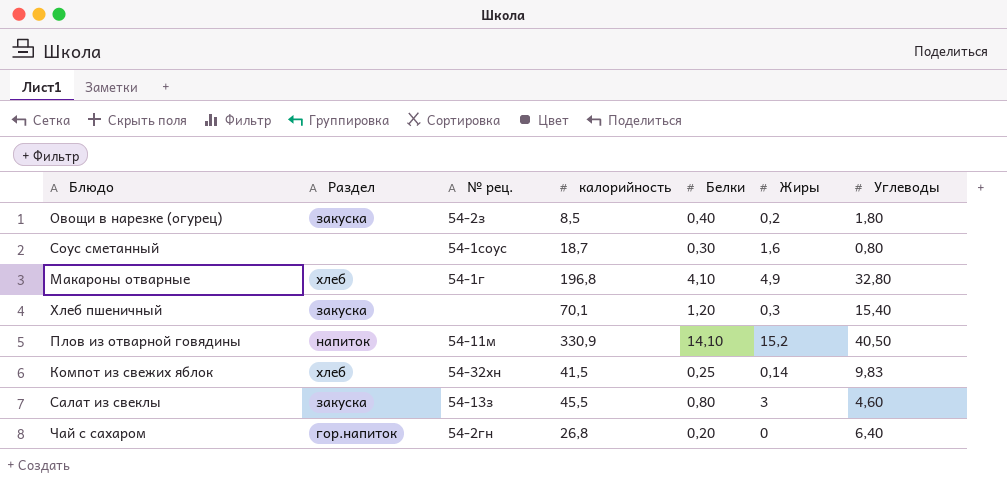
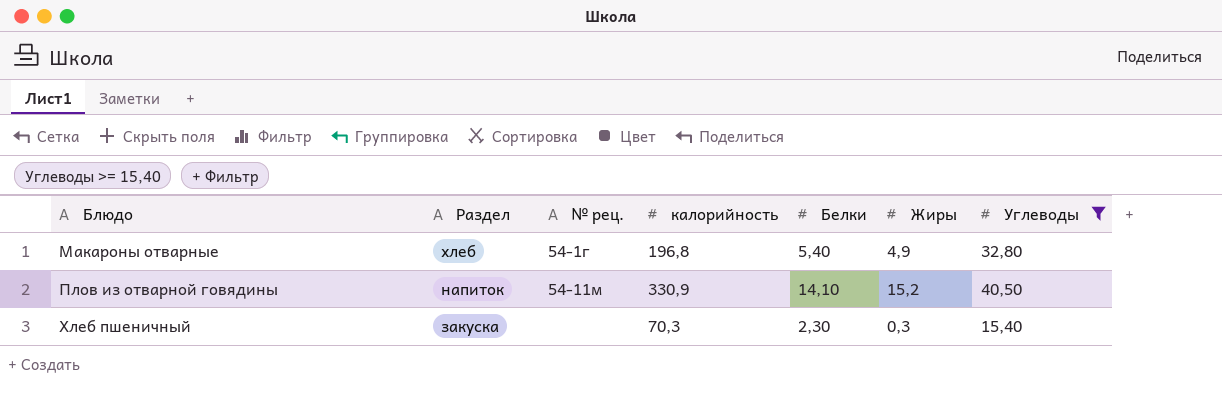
filter: none -> Углеводы >= 15,40
row order: none -> Блюдо ascending
Макароны отварные | Белки: 4,10 -> 5,40
Хлеб пшеничный | калорийность: 70,1 -> 70,3
Хлеб пшеничный | Белки: 1,20 -> 2,30

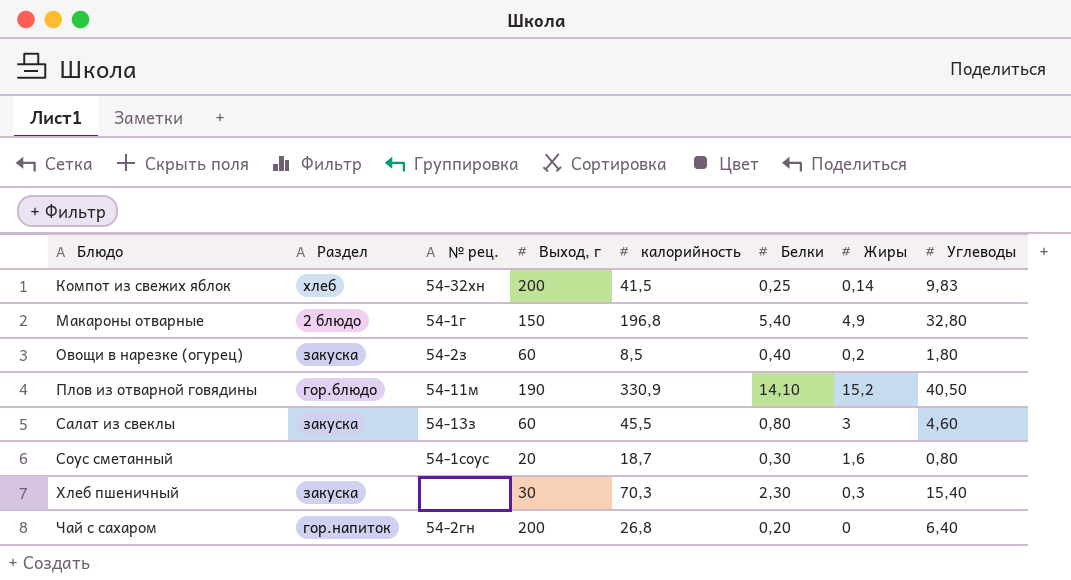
filter: Углеводы >= 15,40 -> none
column Выход, г | position: none -> 4
Макароны отварные | Раздел: хлеб -> 2 блюдо
Плов из отварной говядины | Раздел: напиток -> гор.блюдо

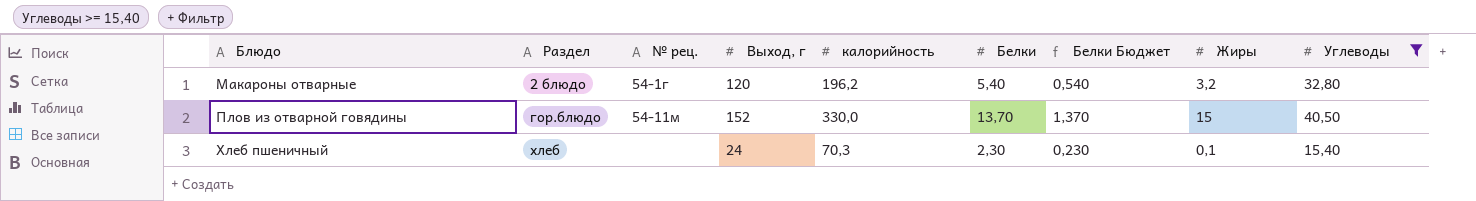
filter: none -> Углеводы >= 15,40
column Белки Бюджет | formula: none -> [Белки] * 0,1
Макароны отварные | Выход, г: 150 -> 120
Макароны отварные | калорийность: 196,8 -> 196,2
Макароны отварные | Жиры: 4,9 -> 3,2
Плов из отварной говядины | Выход, г: 190 -> 152
Плов из отварной говядины | калорийность: 330,9 -> 330,0
Плов из отварной говядины | Белки: 14,10 -> 13,70
Плов из отварной говядины | Жиры: 15,2 -> 15
Хлеб пшеничный | Раздел: закуска -> хлеб
Хлеб пшеничный | Выход, г: 30 -> 24
Хлеб пшеничный | Жиры: 0,3 -> 0,1

